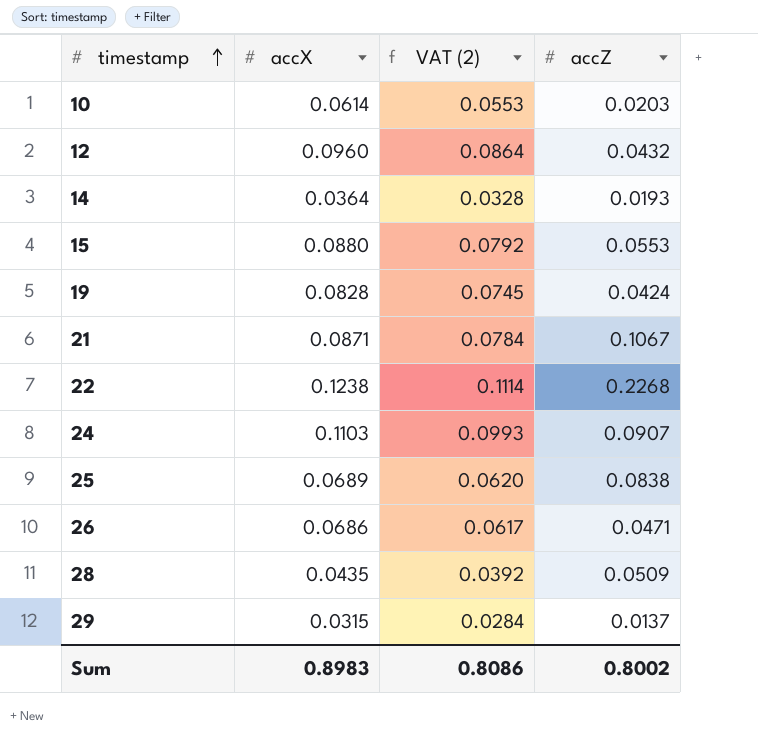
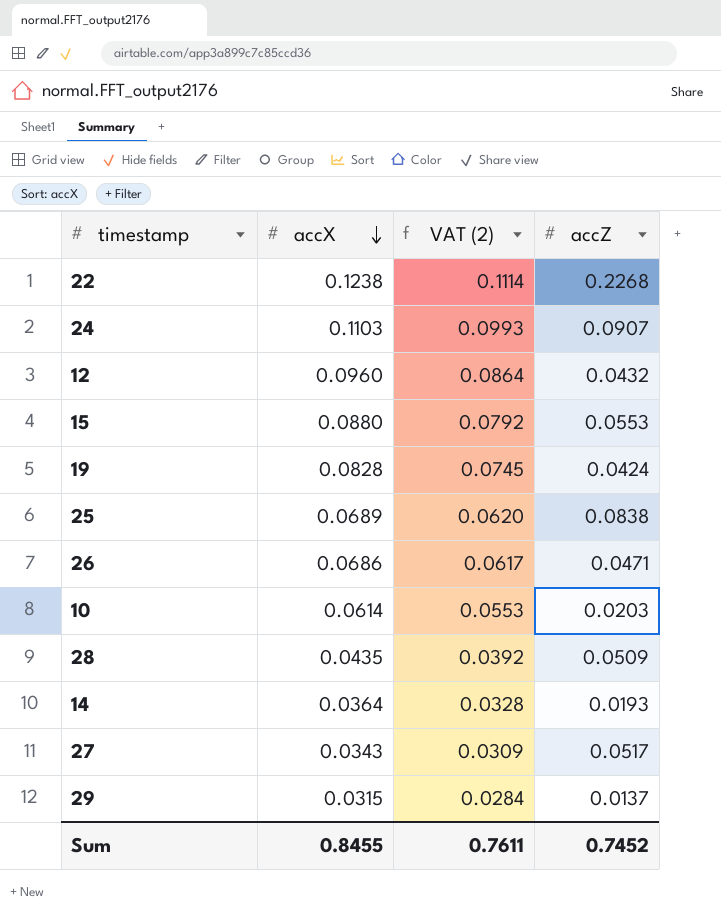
row order: timestamp ascending -> accX descending
row 21: 0.0871 | 0.0784 | 0.1067 -> none
row 27: none -> 0.0343 | 0.0309 | 0.0517
Sum | accX: 0.8983 -> 0.8455
Sum | VAT (2): 0.8086 -> 0.7611
Sum | accZ: 0.8002 -> 0.7452

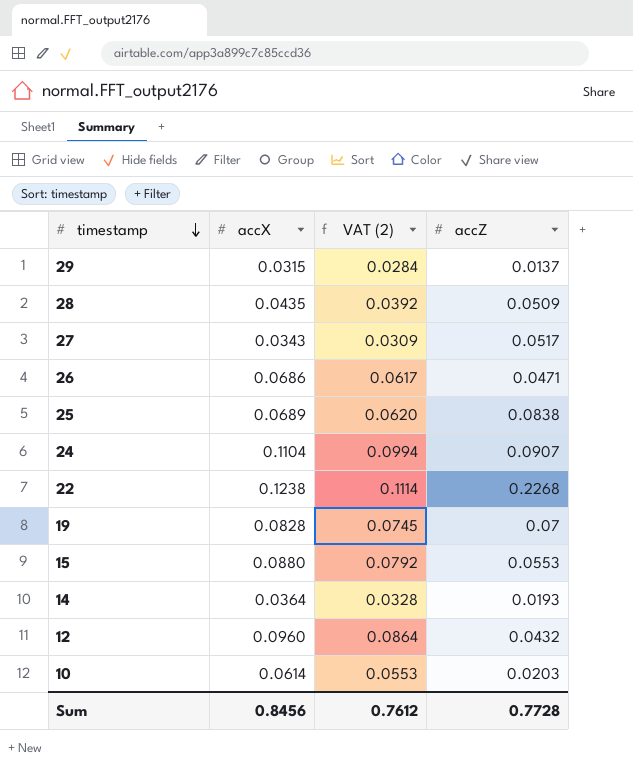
row order: accX descending -> timestamp descending
24 | accX: 0.1103 -> 0.1104
24 | VAT (2): 0.0993 -> 0.0994
19 | accZ: 0.0424 -> 0.07
Sum | accX: 0.8455 -> 0.8456
Sum | VAT (2): 0.7611 -> 0.7612
Sum | accZ: 0.7452 -> 0.7728

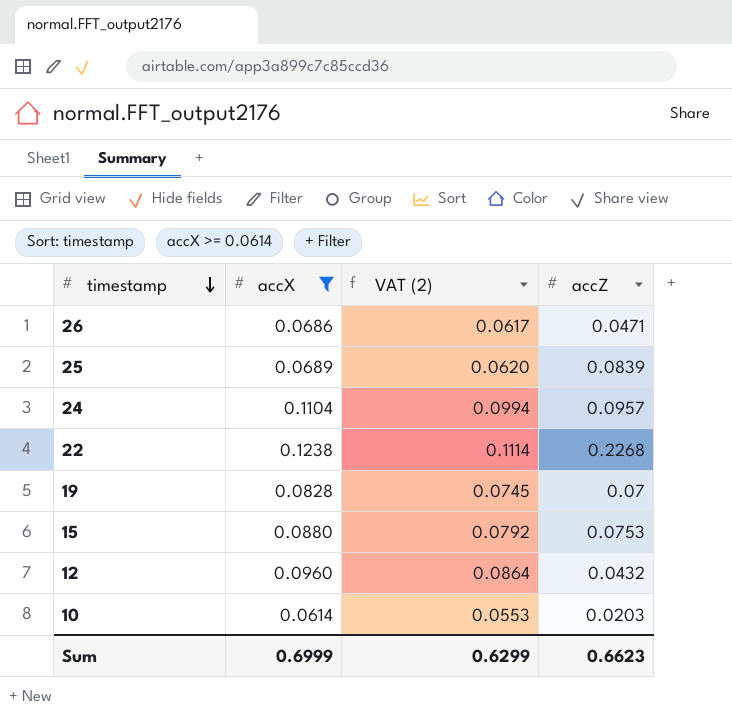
filter: none -> accX >= 0.0614
25 | accZ: 0.0838 -> 0.0839
24 | accZ: 0.0907 -> 0.0957
15 | accZ: 0.0553 -> 0.0753
Sum | accX: 0.8456 -> 0.6999
Sum | VAT (2): 0.7612 -> 0.6299
Sum | accZ: 0.7728 -> 0.6623

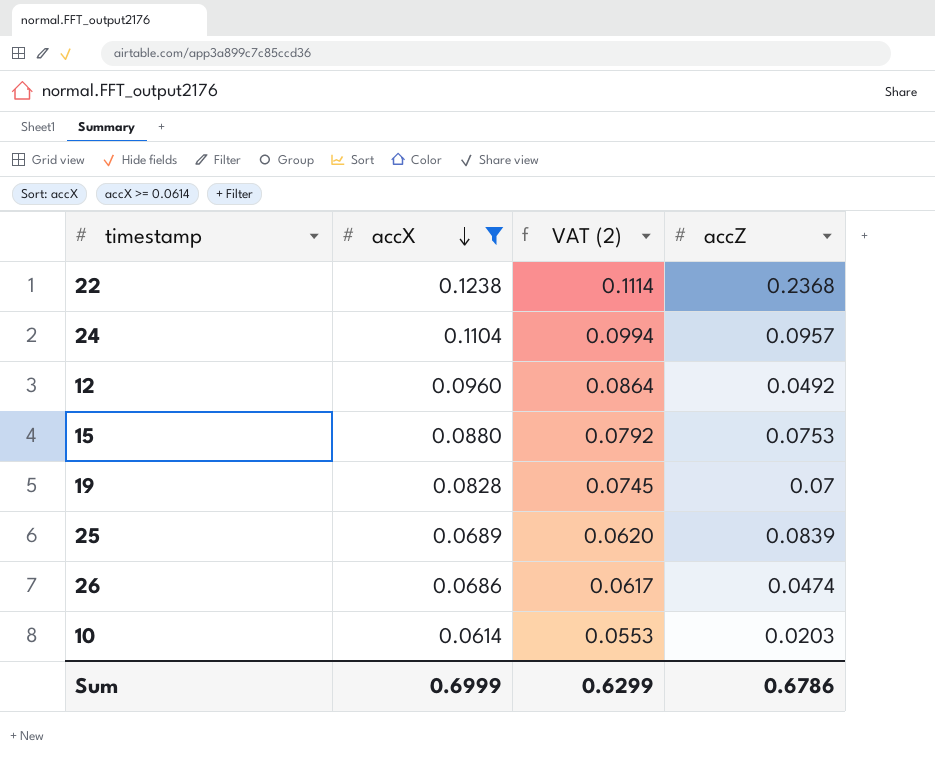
row order: timestamp descending -> accX descending
22 | accZ: 0.2268 -> 0.2368
12 | accZ: 0.0432 -> 0.0492
26 | accZ: 0.0471 -> 0.0474
Sum | accZ: 0.6623 -> 0.6786

